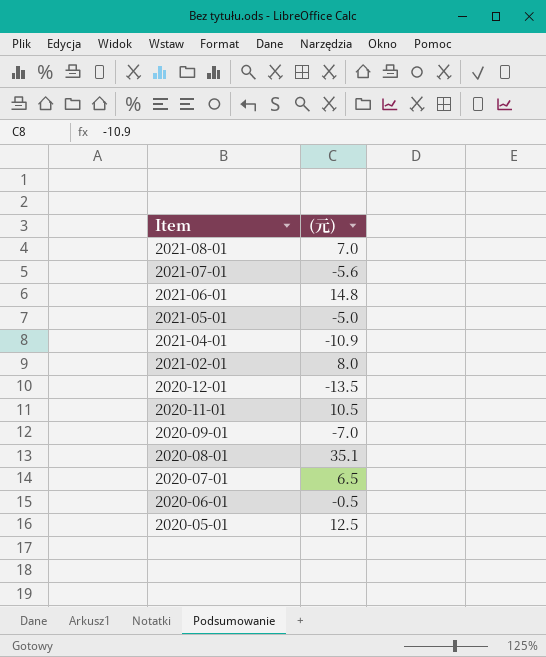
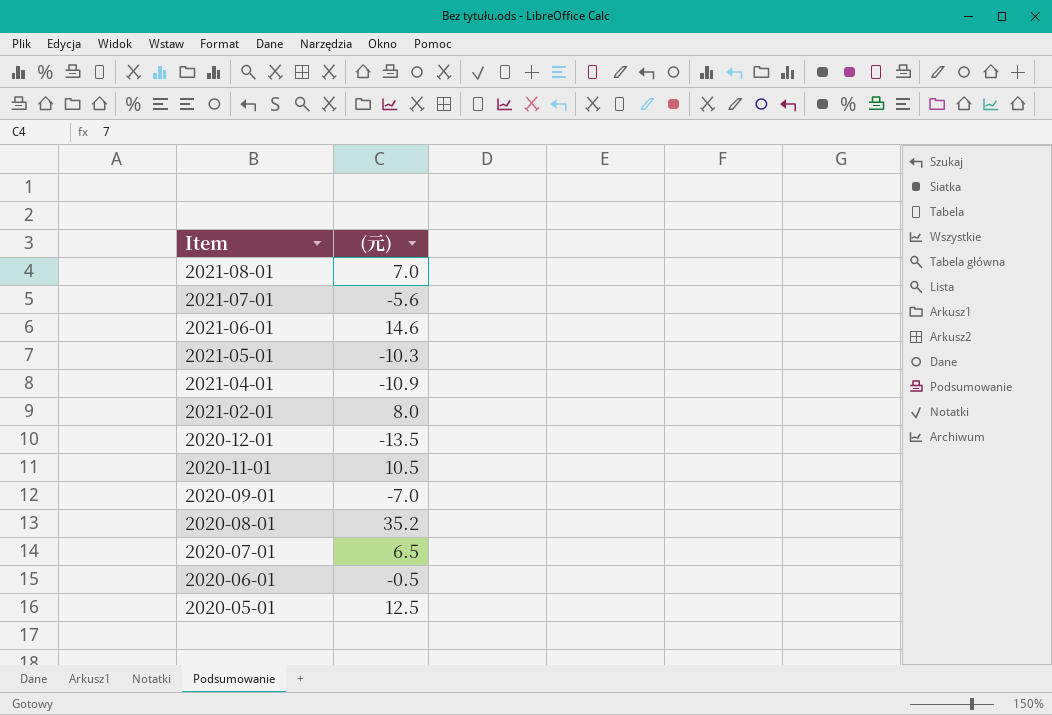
2021-06-01 | (元): 14.8 -> 14.6
2021-05-01 | (元): -5.0 -> -10.3
2020-08-01 | (元): 35.1 -> 35.2

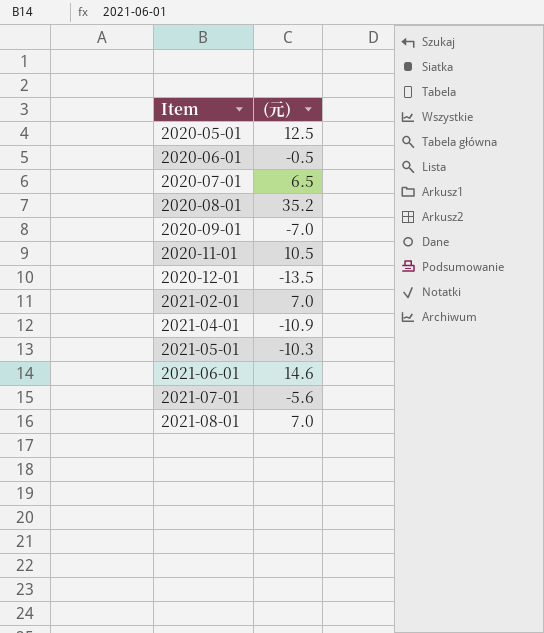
row order: Item descending -> Item ascending
2021-02-01 | (元): 8.0 -> 7.0

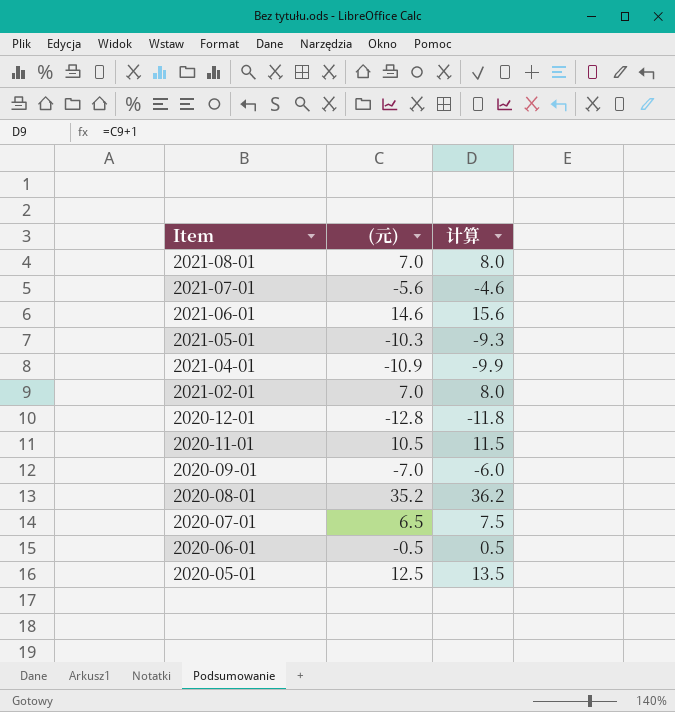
row order: Item ascending -> Item descending
column 计算 | formula: none -> [(元)] + 1
2020-12-01 | (元): -13.5 -> -12.8

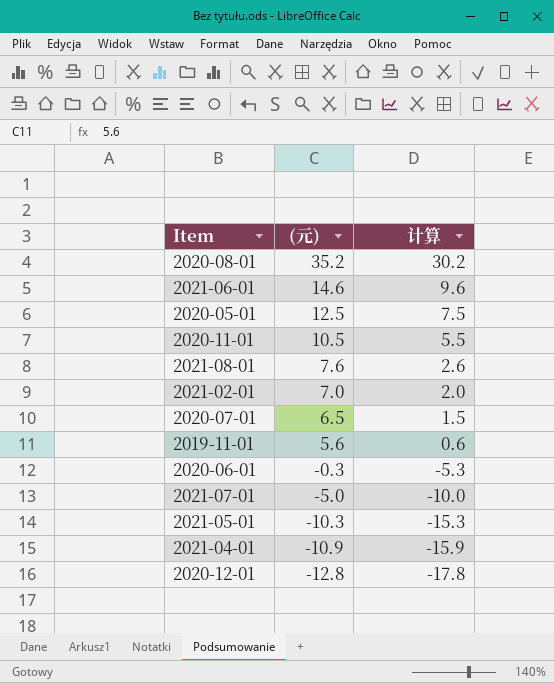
row order: Item descending -> (元) descending
column 计算 | formula: [(元)] + 1 -> [(元)] - 5
row 2020-09-01: -7.0 | -6.0 -> none
2021-08-01 | (元): 7.0 -> 7.6
row 2019-11-01: none -> 5.6 | 0.6
2020-06-01 | (元): -0.5 -> -0.3
2021-07-01 | (元): -5.6 -> -5.0

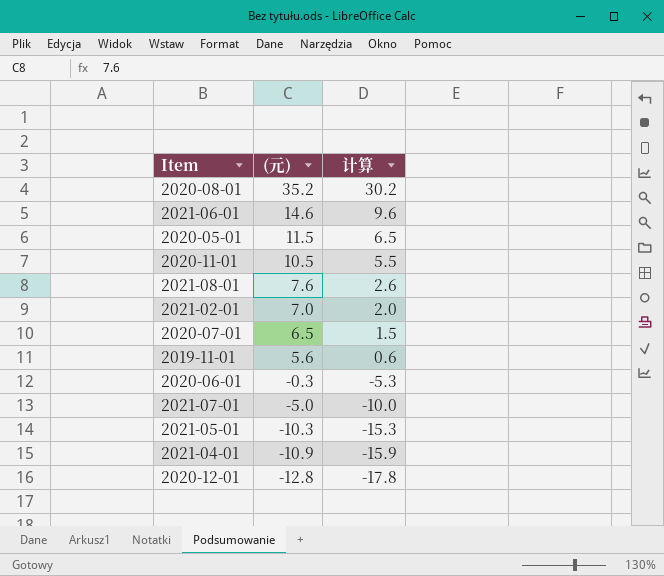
2020-05-01 | (元): 12.5 -> 11.5
2020-05-01 | 计算: 7.5 -> 6.5

